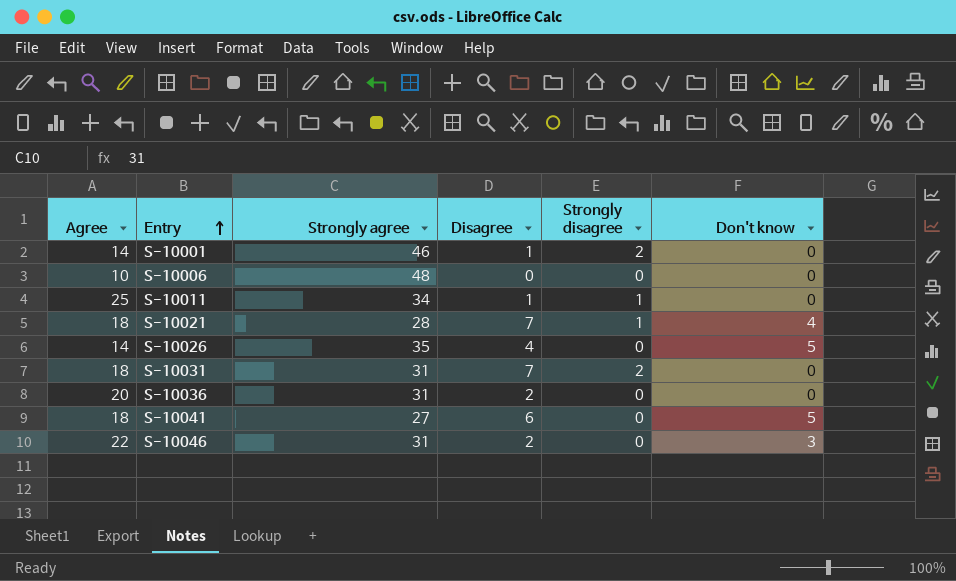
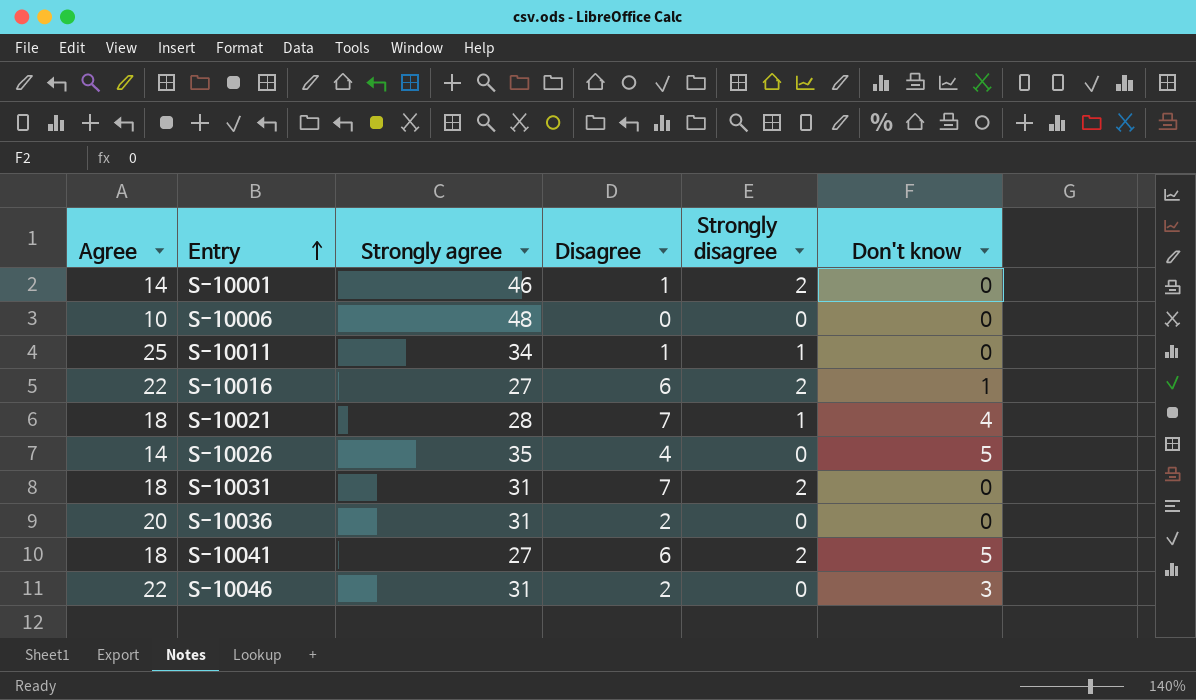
row S-10016: none -> 22 | 27 | 6 | 2 | 1
S-10041 | Strongly disagree: 0 -> 2

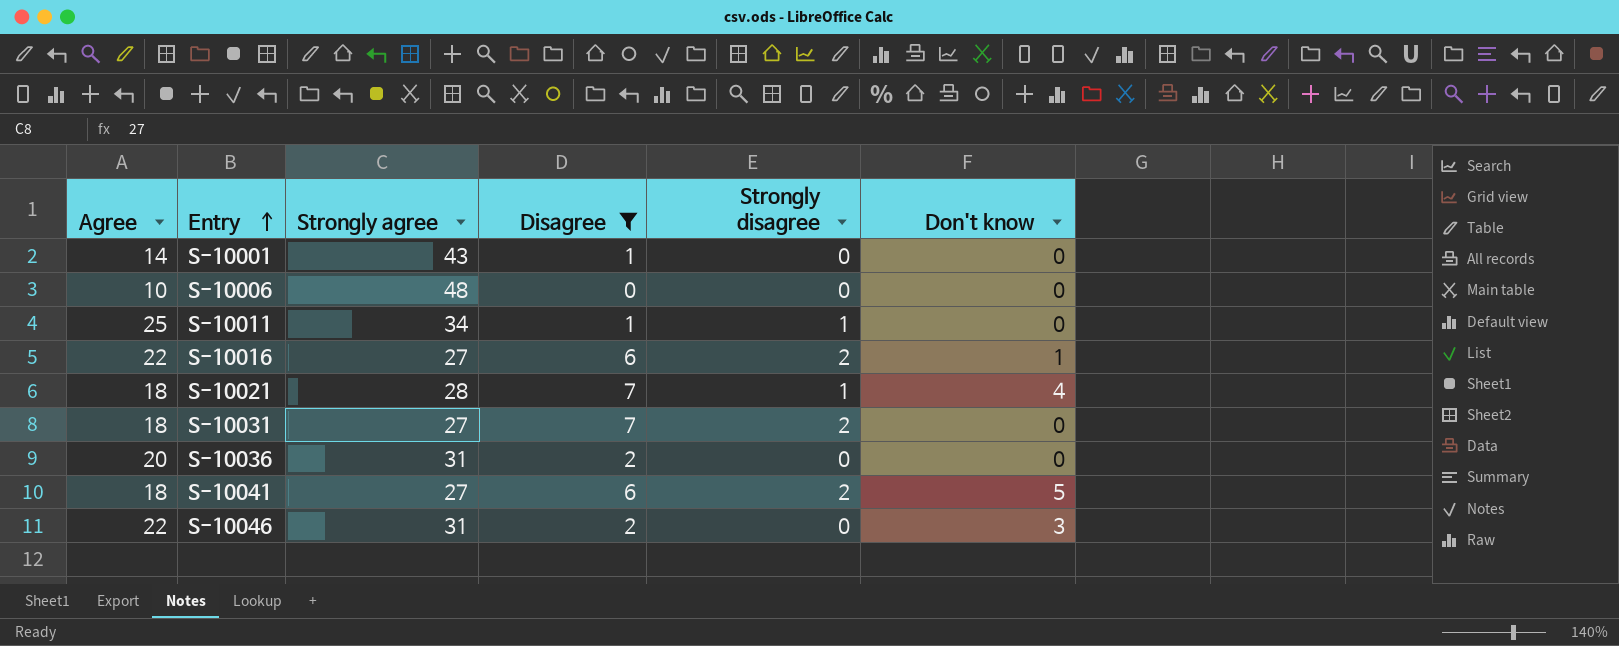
filter: none -> Disagree != 4
S-10001 | Strongly agree: 46 -> 43
S-10001 | Strongly disagree: 2 -> 0
S-10031 | Strongly agree: 31 -> 27

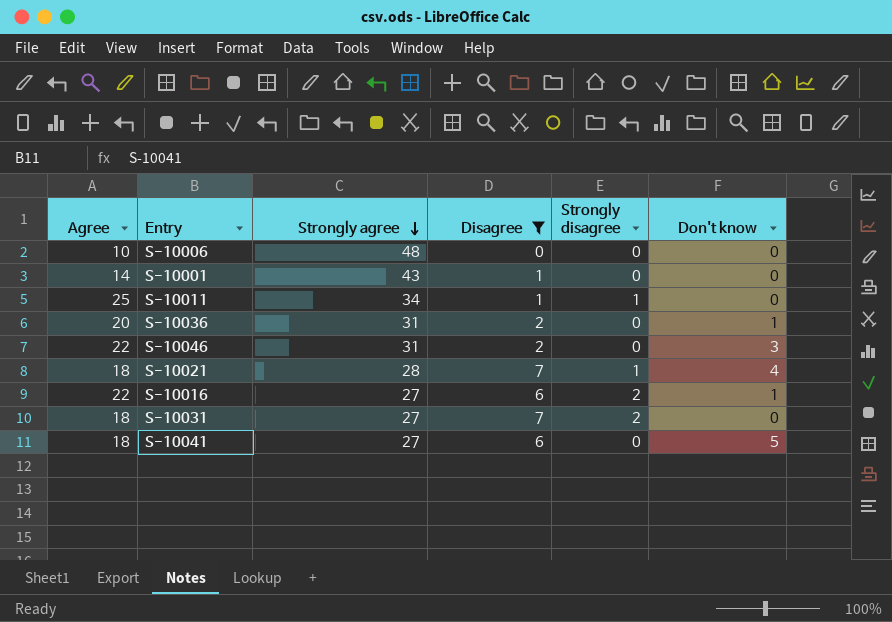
row order: Entry ascending -> Strongly agree descending
S-10036 | Don't know: 0 -> 1
S-10041 | Strongly disagree: 2 -> 0

